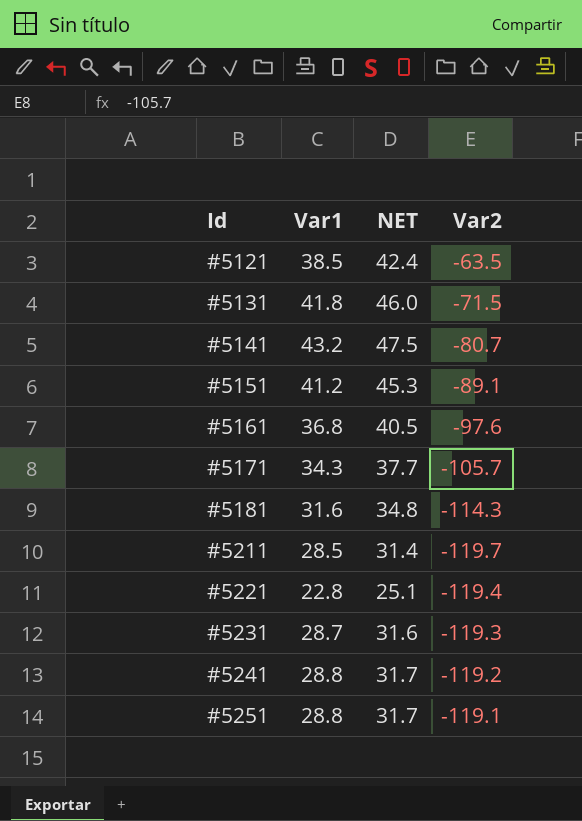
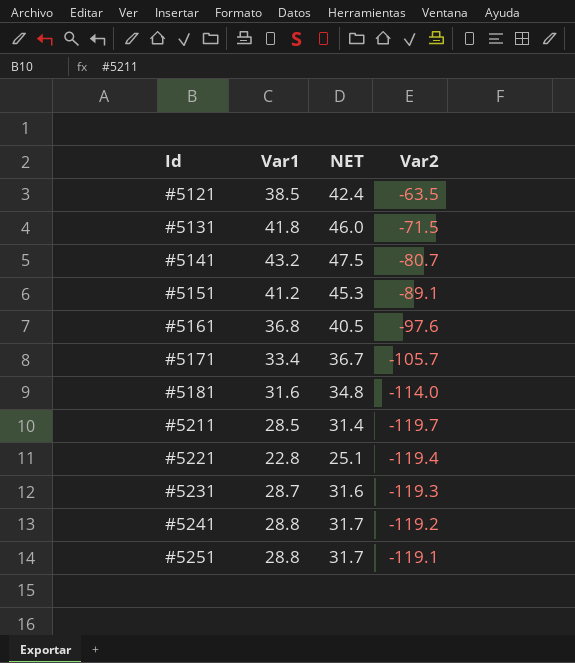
#5171 | Var1: 34.3 -> 33.4
#5171 | NET: 37.7 -> 36.7
#5181 | Var2: -114.3 -> -114.0

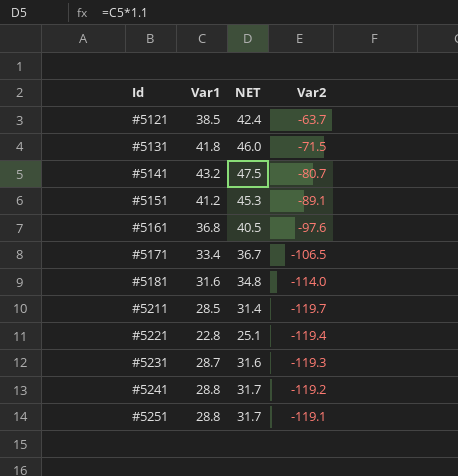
#5121 | Var2: -63.5 -> -63.7
#5171 | Var2: -105.7 -> -106.5

